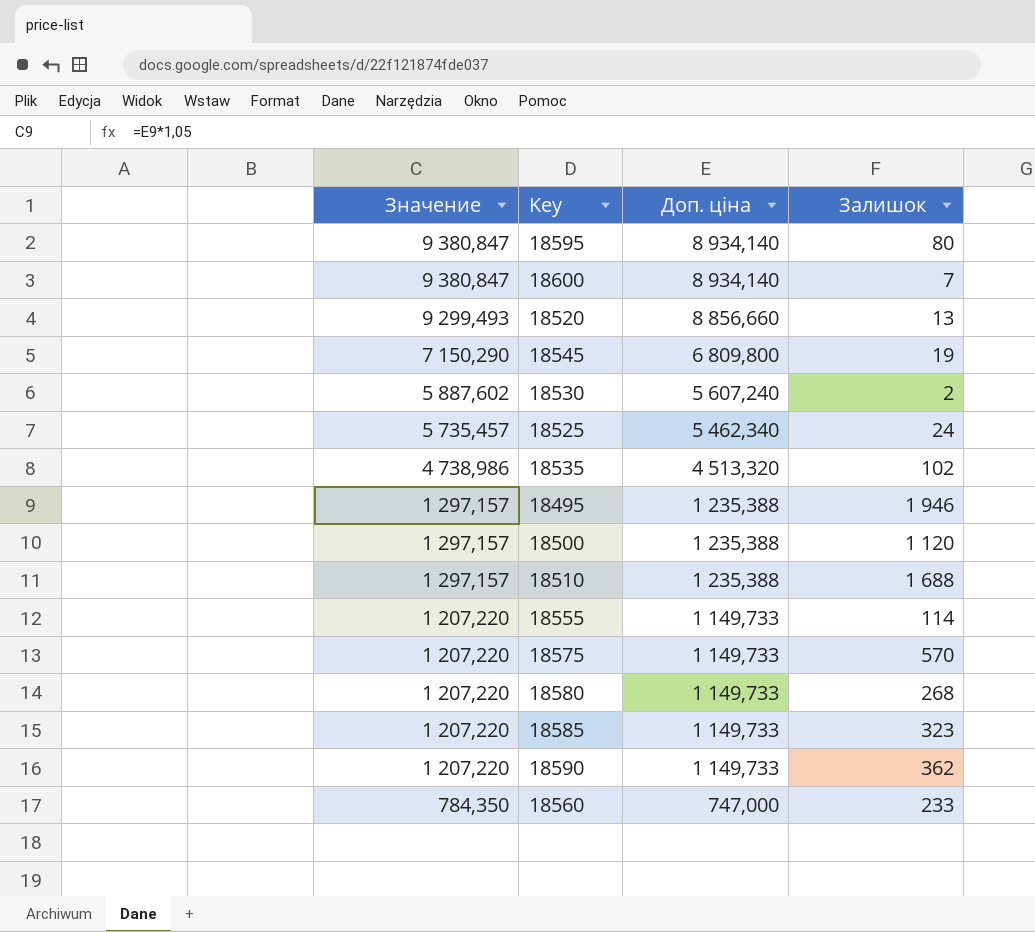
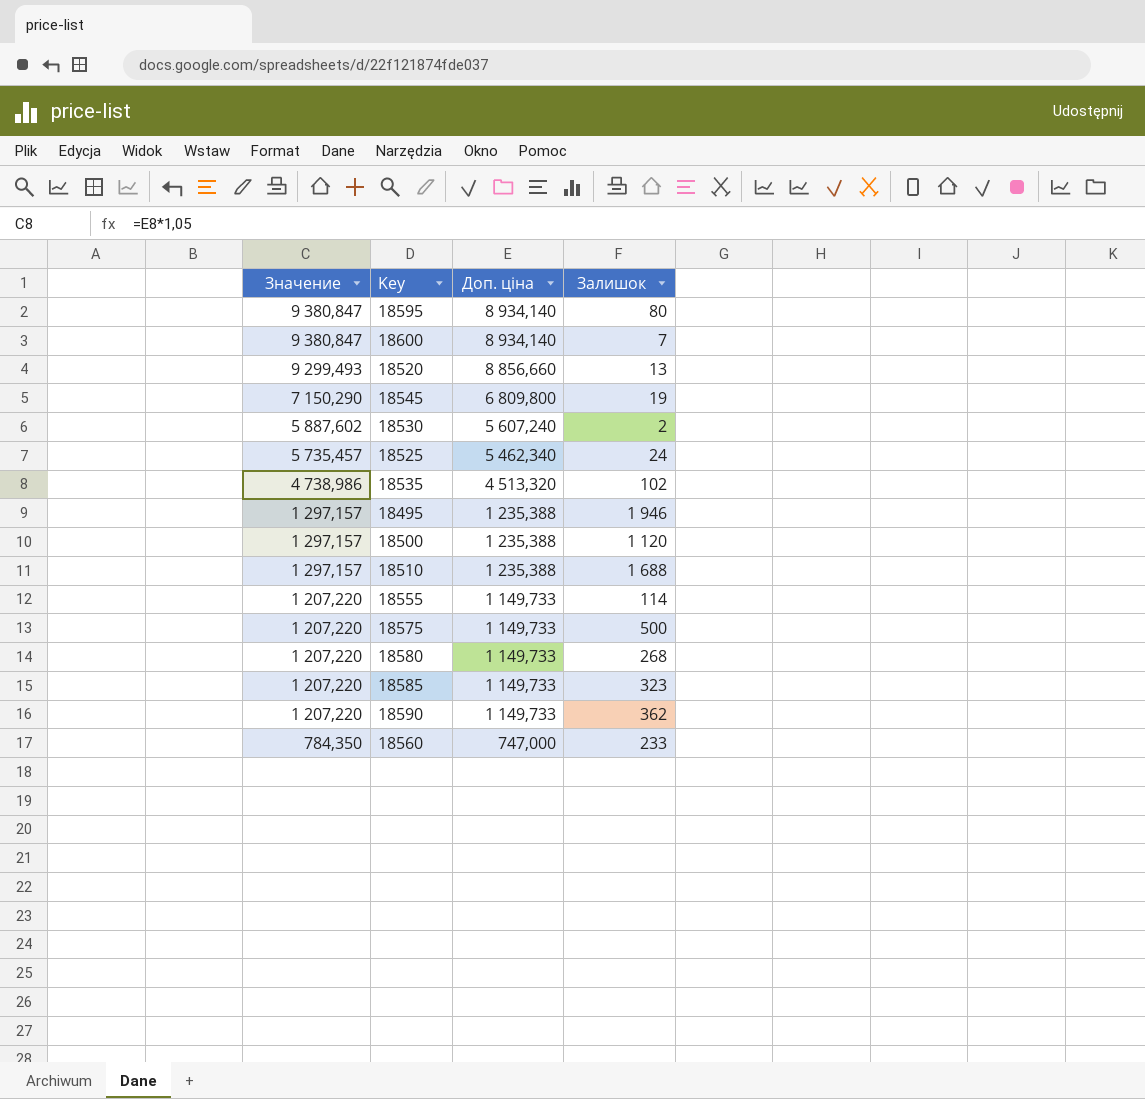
18575 | Залишок: 570 -> 500

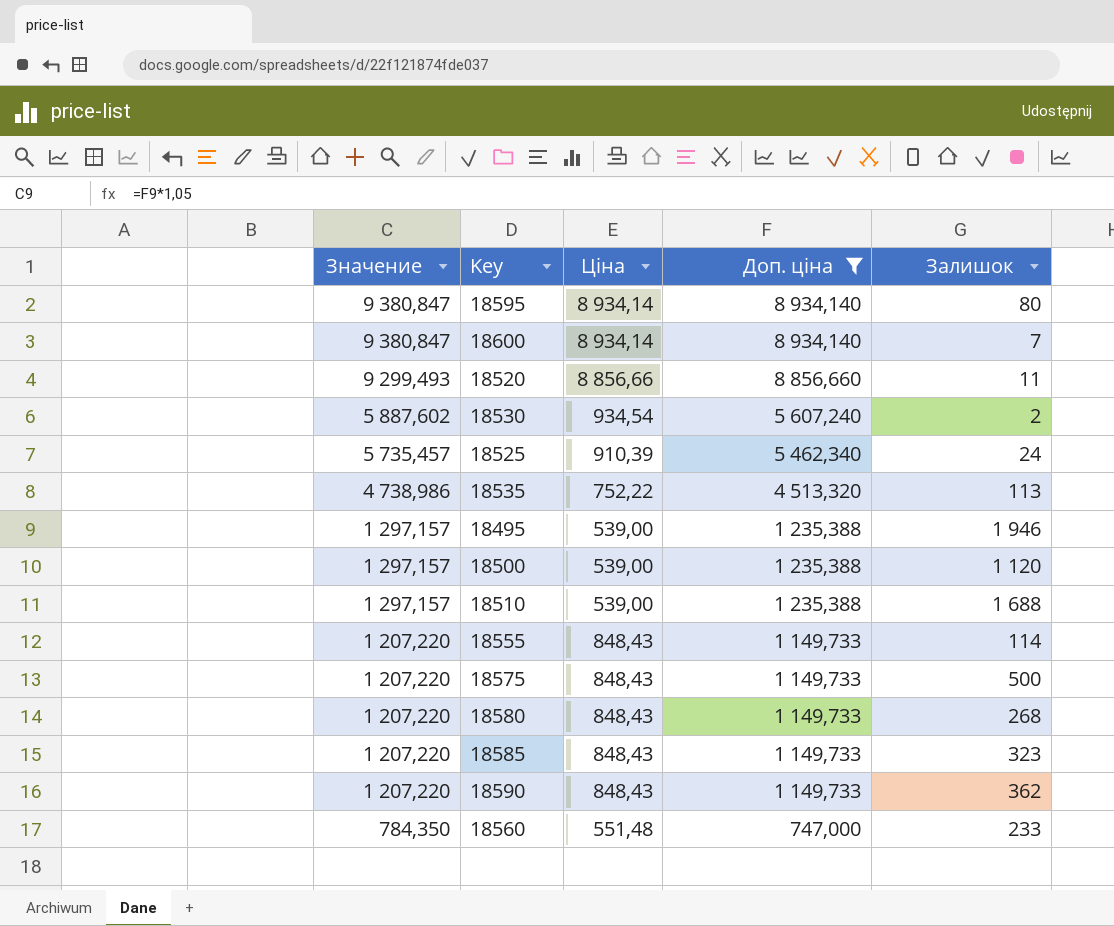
filter: none -> Доп. ціна != 6 809,800
column Ціна | position: none -> 3
18520 | Залишок: 13 -> 11
18535 | Залишок: 102 -> 113

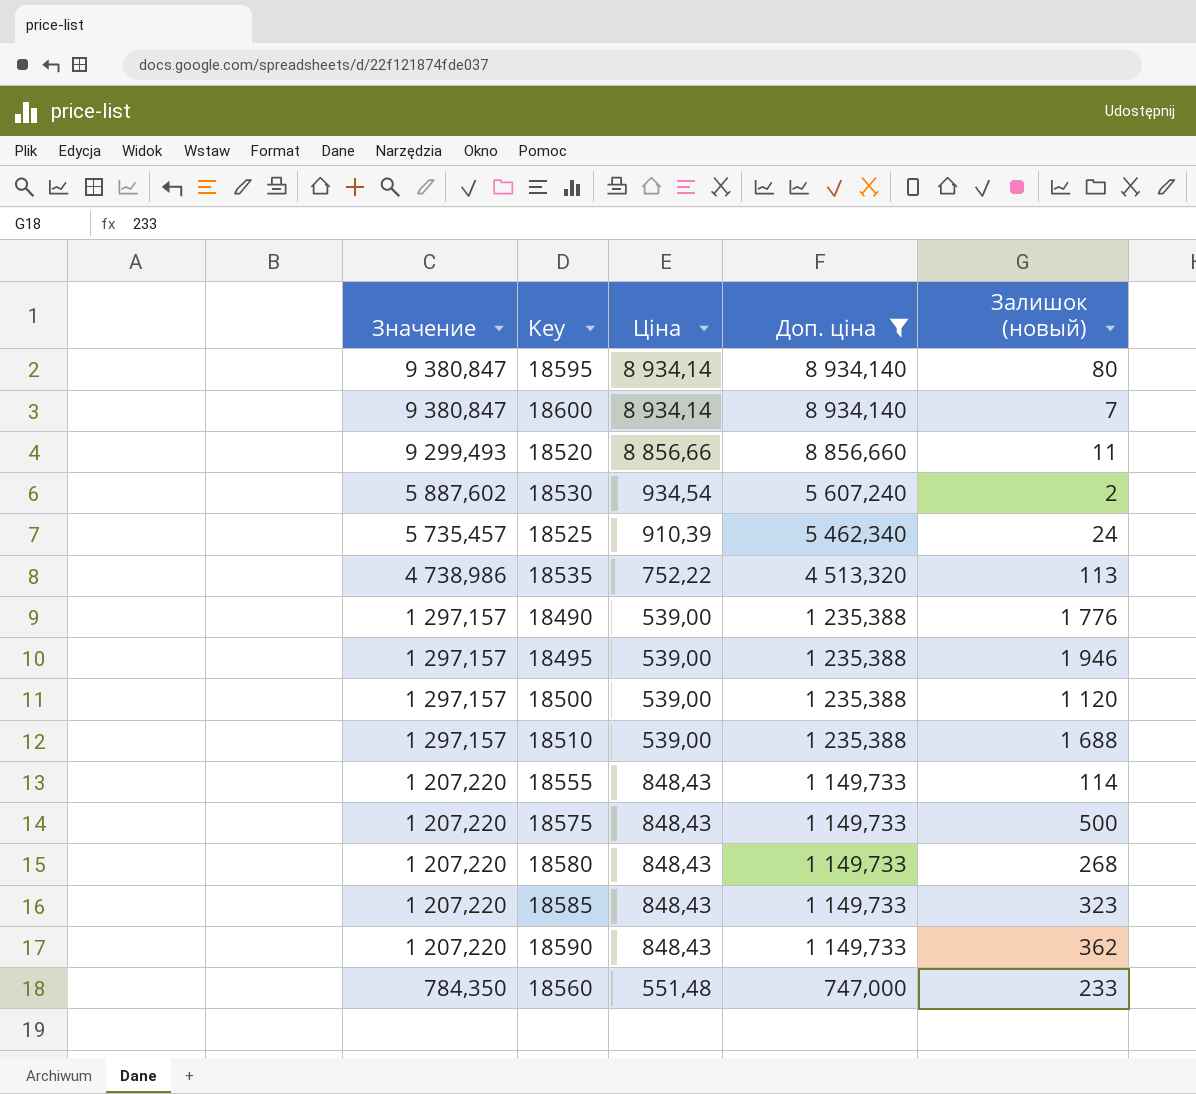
column name: Залишок -> Залишок (новый)
row 18490: none -> 1 297,157 | 539,00 | 1 235,388 | 1 776

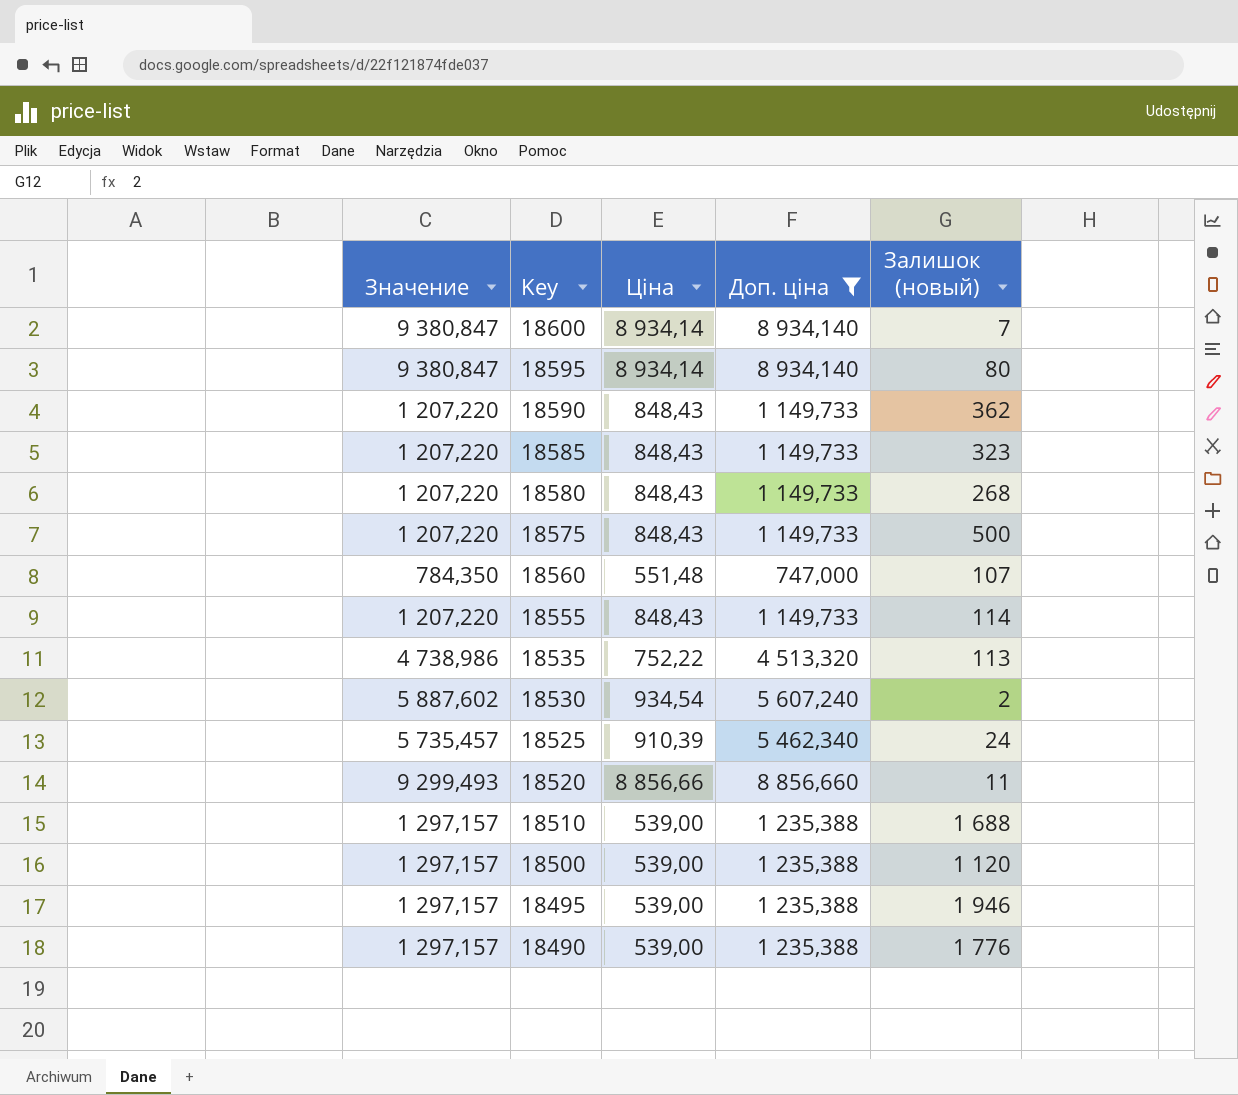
row order: Значение descending -> Key descending
18560 | Залишок (новый): 233 -> 107

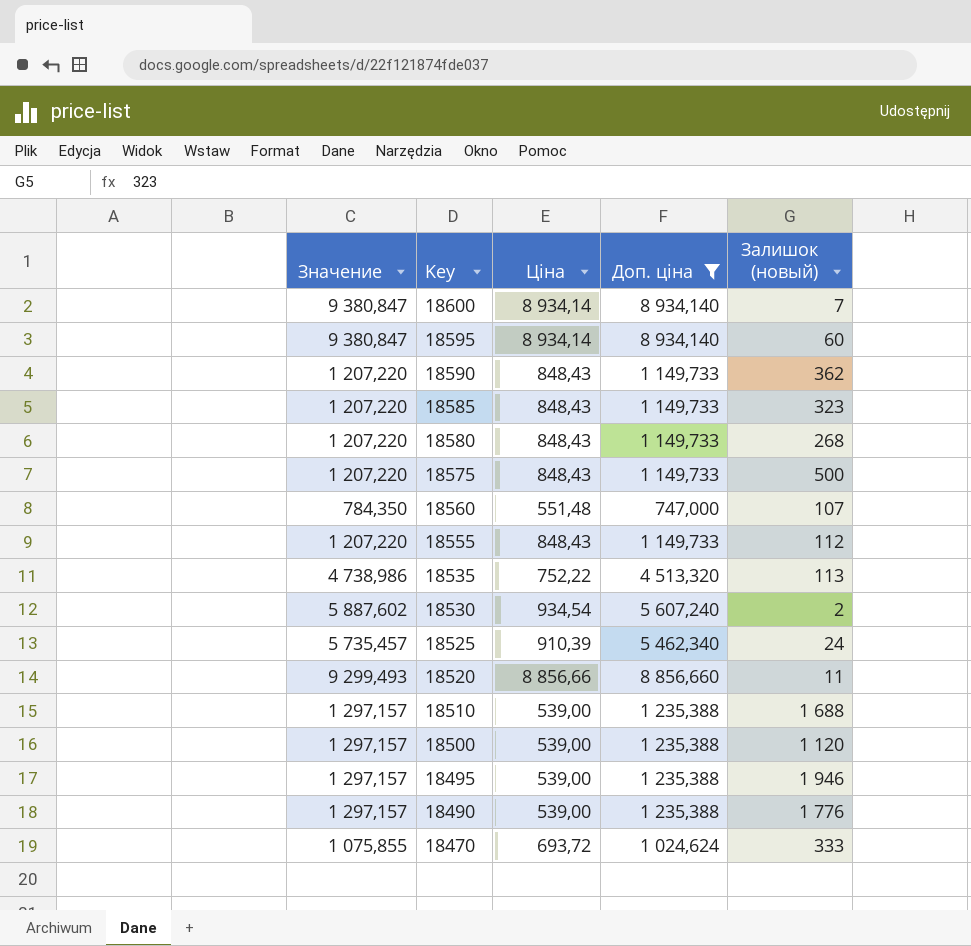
18595 | Залишок (новый): 80 -> 60
18555 | Залишок (новый): 114 -> 112
row 18470: none -> 1 075,855 | 693,72 | 1 024,624 | 333

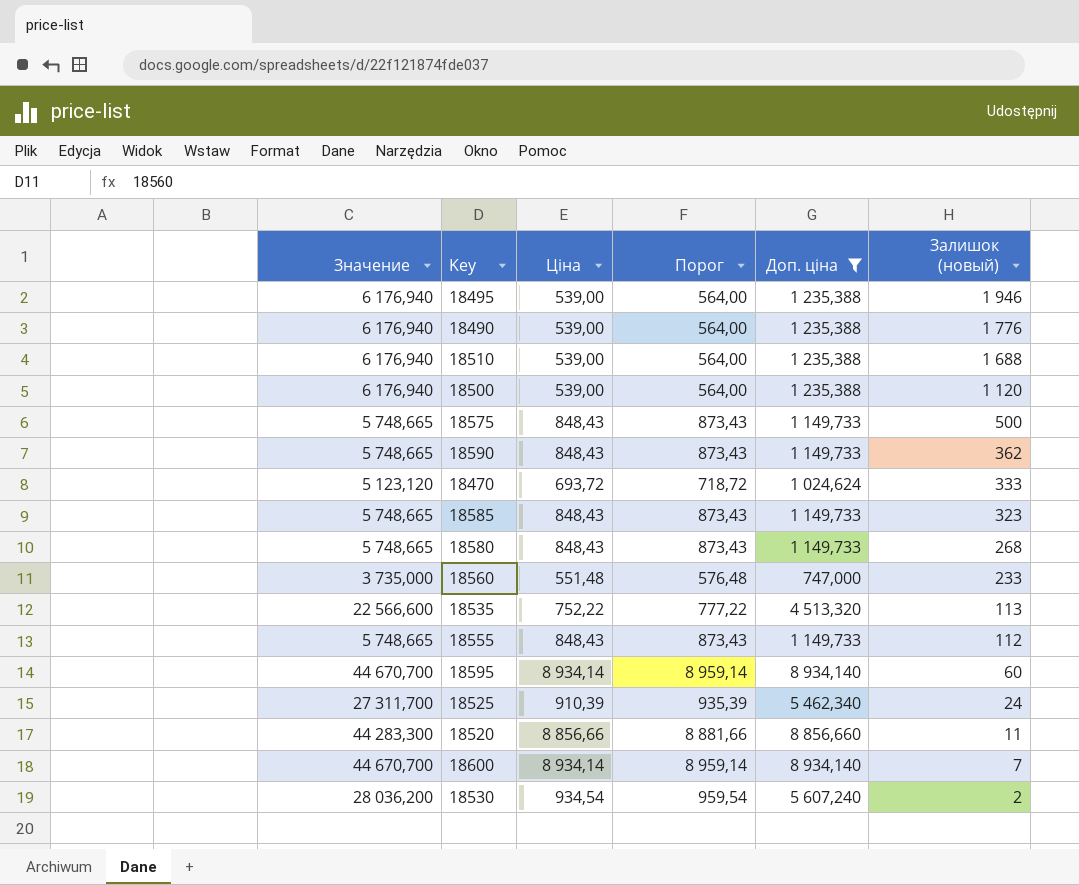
row order: Key descending -> Залишок (новый) descending
column Значение | formula: [Доп. ціна] * 1,05 -> [Доп. ціна] * 5
column Порог | formula: none -> [Ціна] + 25
18560 | Залишок (новый): 107 -> 233

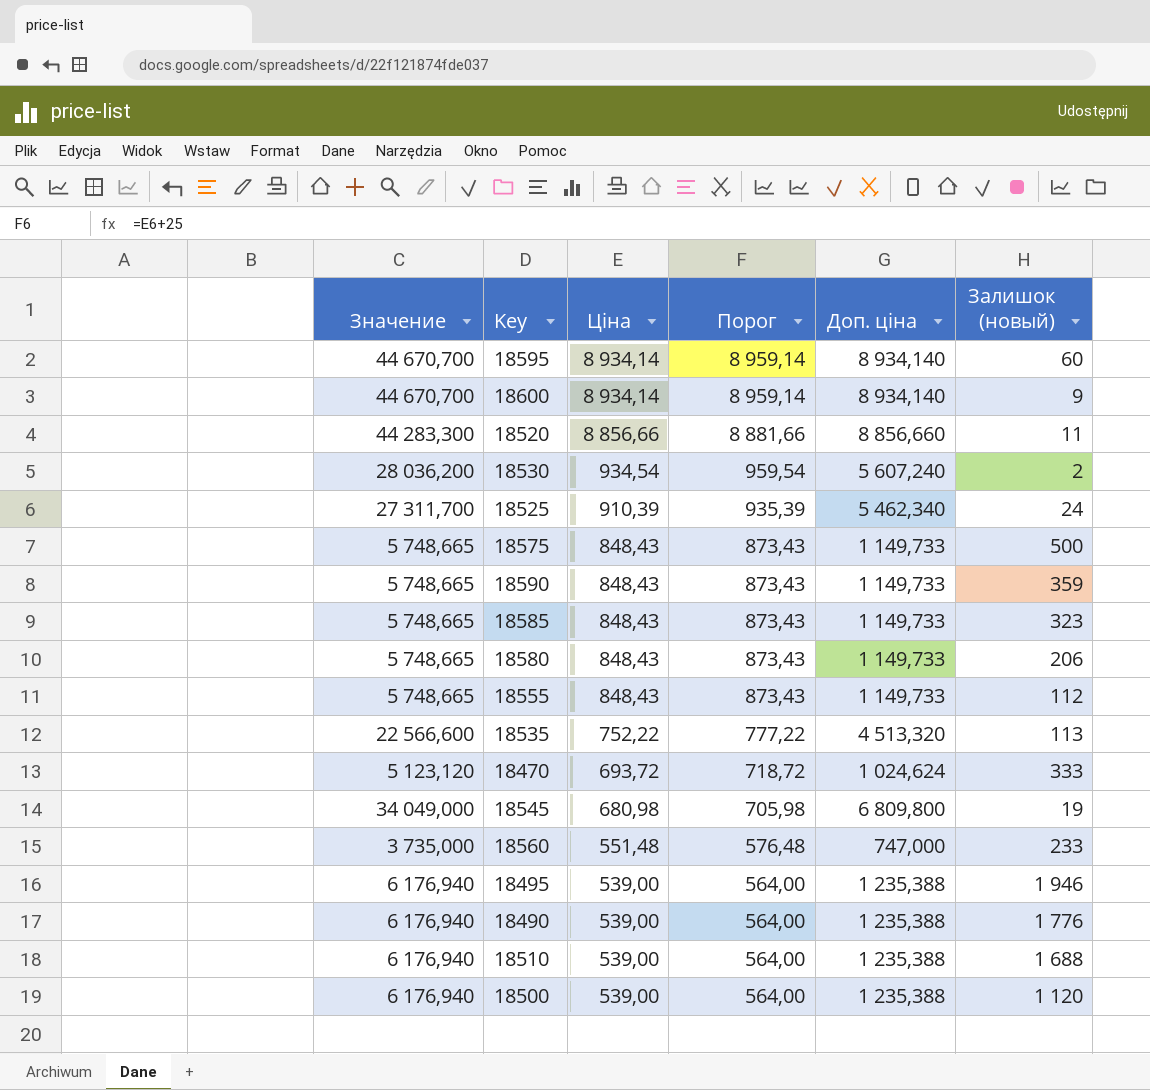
filter: Доп. ціна != 6 809,800 -> none
row order: Залишок (новый) descending -> Ціна descending
18600 | Залишок (новый): 7 -> 9
18590 | Залишок (новый): 362 -> 359
18580 | Залишок (новый): 268 -> 206

